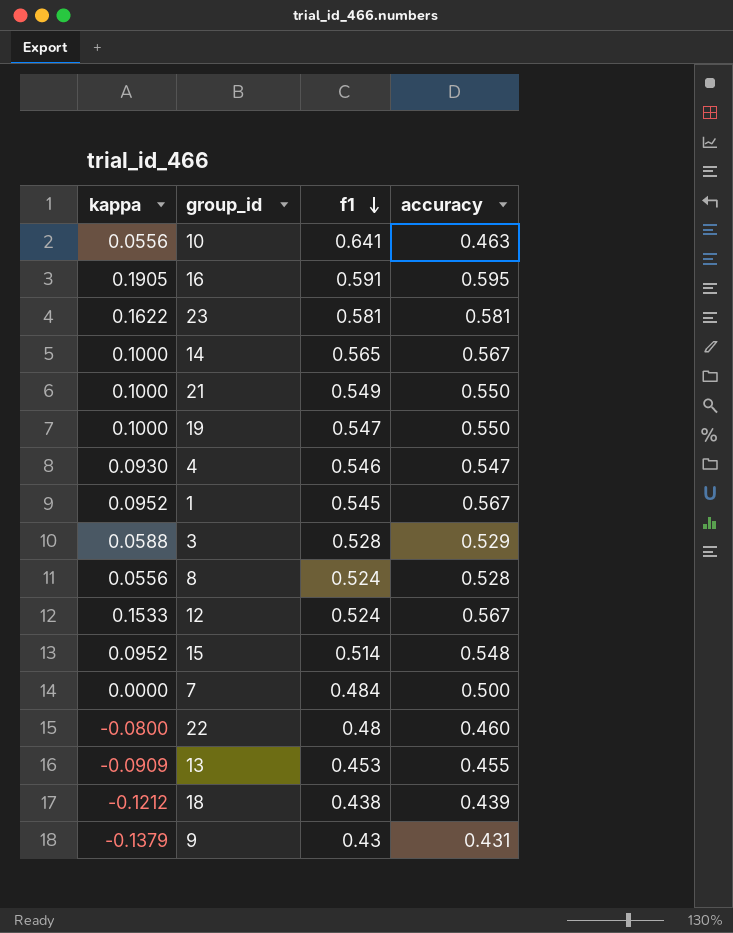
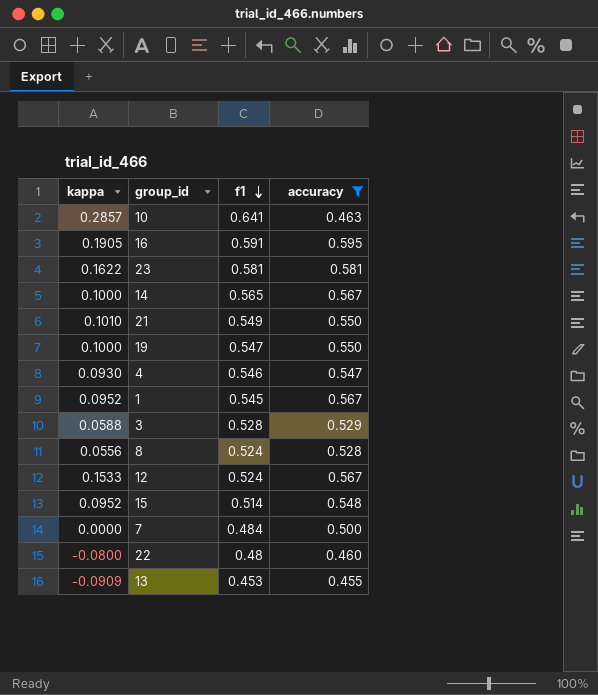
filter: none -> accuracy >= 0.455
10 | kappa: 0.0556 -> 0.2857
21 | kappa: 0.1000 -> 0.1010

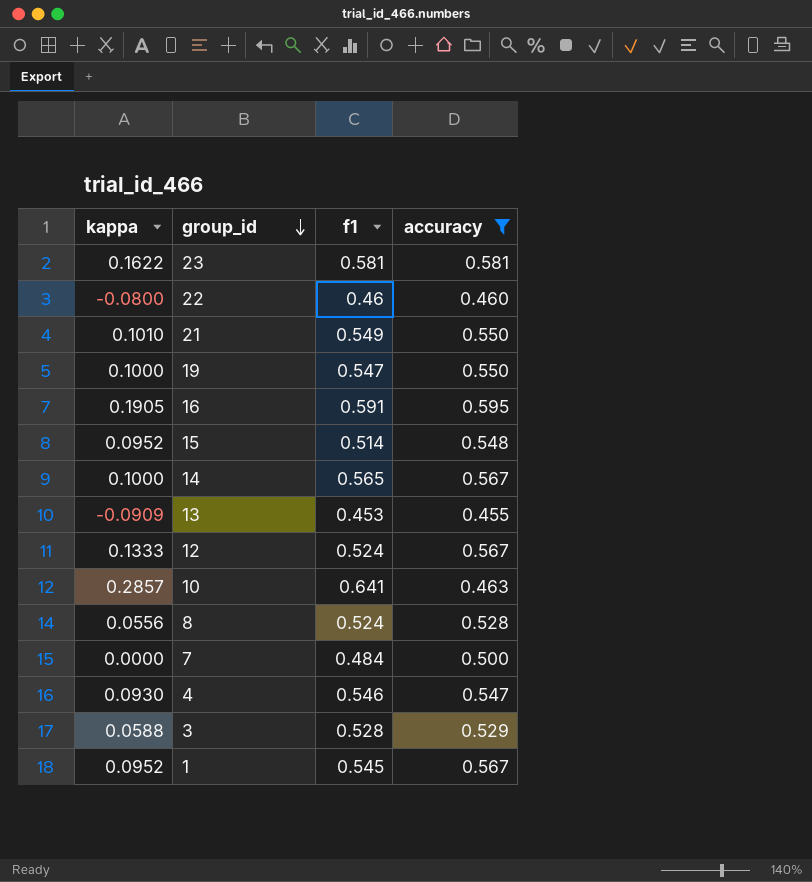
row order: f1 descending -> group_id descending
22 | f1: 0.48 -> 0.46
12 | kappa: 0.1533 -> 0.1333

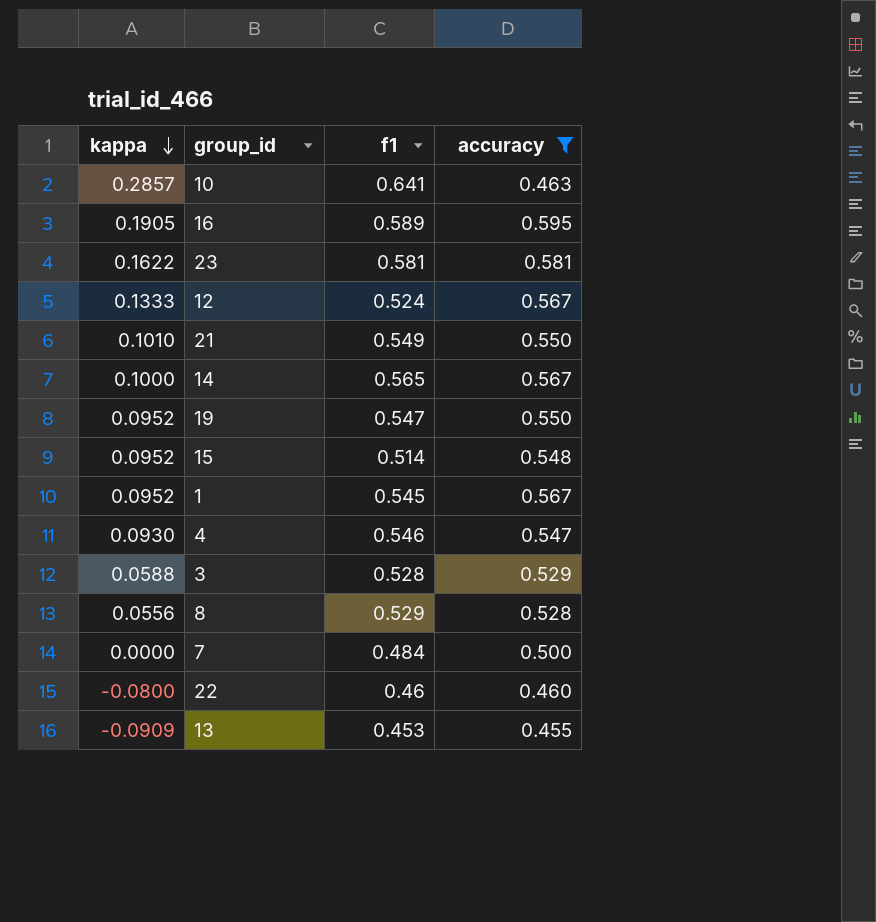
row order: group_id descending -> kappa descending
16 | f1: 0.591 -> 0.589
19 | kappa: 0.1000 -> 0.0952
8 | f1: 0.524 -> 0.529

